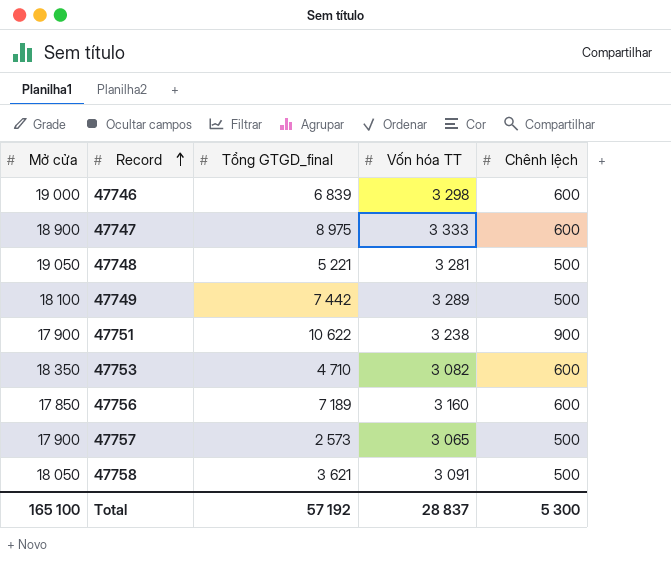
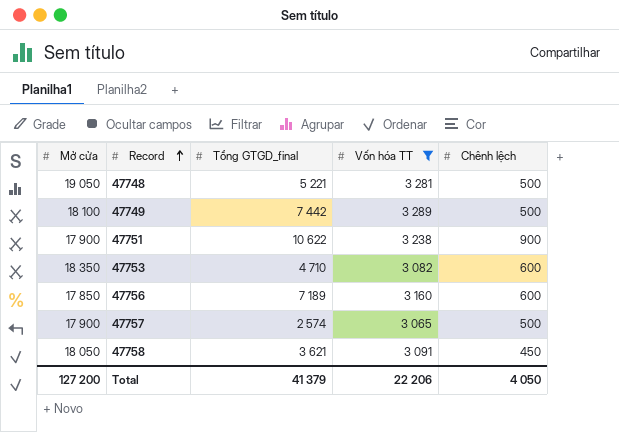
filter: none -> Vốn hóa TT <= 3 289
47757 | Tổng GTGD_final: 2 573 -> 2 574
47758 | Chênh lệch: 500 -> 450
Total | Mở cửa: 165 100 -> 127 200
Total | Tổng GTGD_final: 57 192 -> 41 379
Total | Vốn hóa TT: 28 837 -> 22 206
Total | Chênh lệch: 5 300 -> 4 050

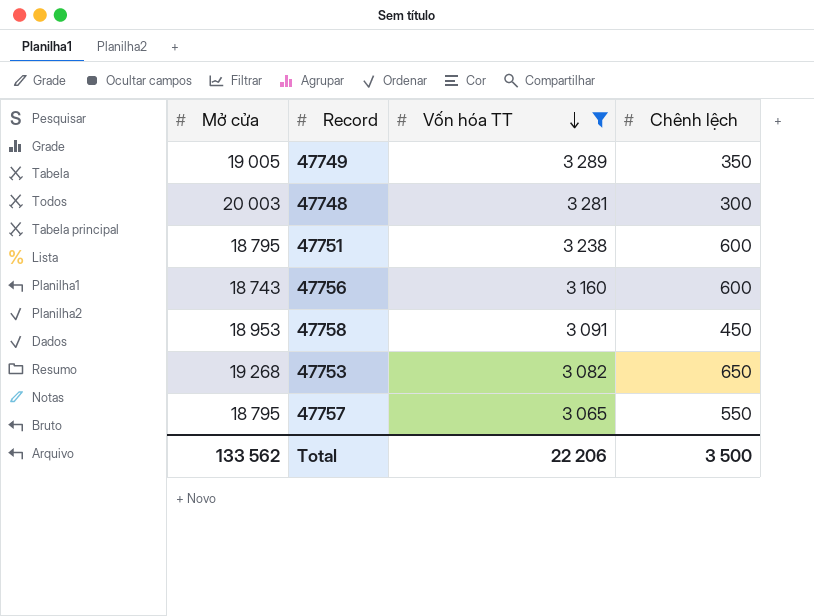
row order: Record ascending -> Vốn hóa TT descending
column Tổng GTGD_final | position: 3 -> none
47749 | Mở cửa: 18 100 -> 19 005
47749 | Chênh lệch: 500 -> 350
47748 | Mở cửa: 19 050 -> 20 003
47748 | Chênh lệch: 500 -> 300
47751 | Mở cửa: 17 900 -> 18 795
47751 | Chênh lệch: 900 -> 600
47756 | Mở cửa: 17 850 -> 18 743
47758 | Mở cửa: 18 050 -> 18 953
47753 | Mở cửa: 18 350 -> 19 268
47753 | Chênh lệch: 600 -> 650
47757 | Mở cửa: 17 900 -> 18 795
47757 | Chênh lệch: 500 -> 550
Total | Mở cửa: 127 200 -> 133 562
Total | Chênh lệch: 4 050 -> 3 500

